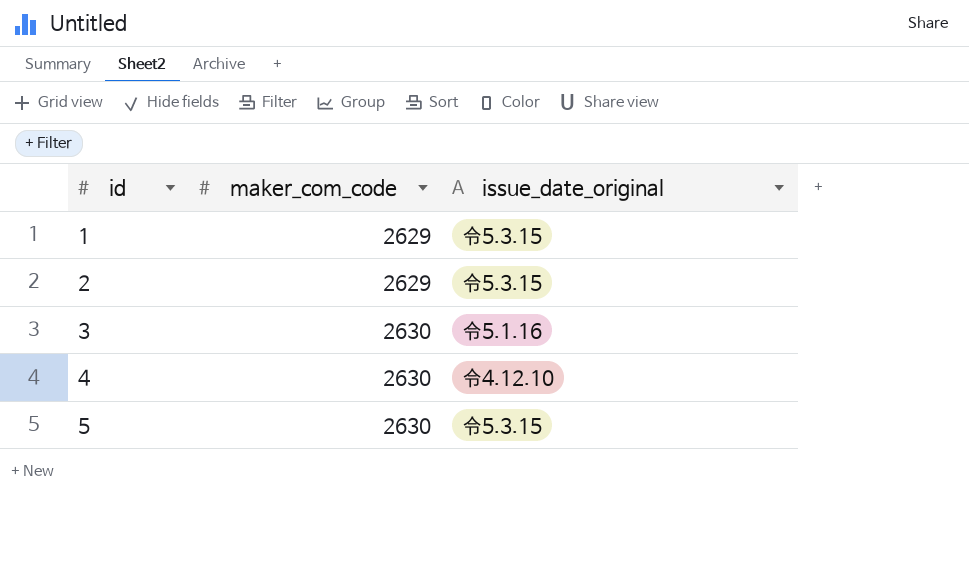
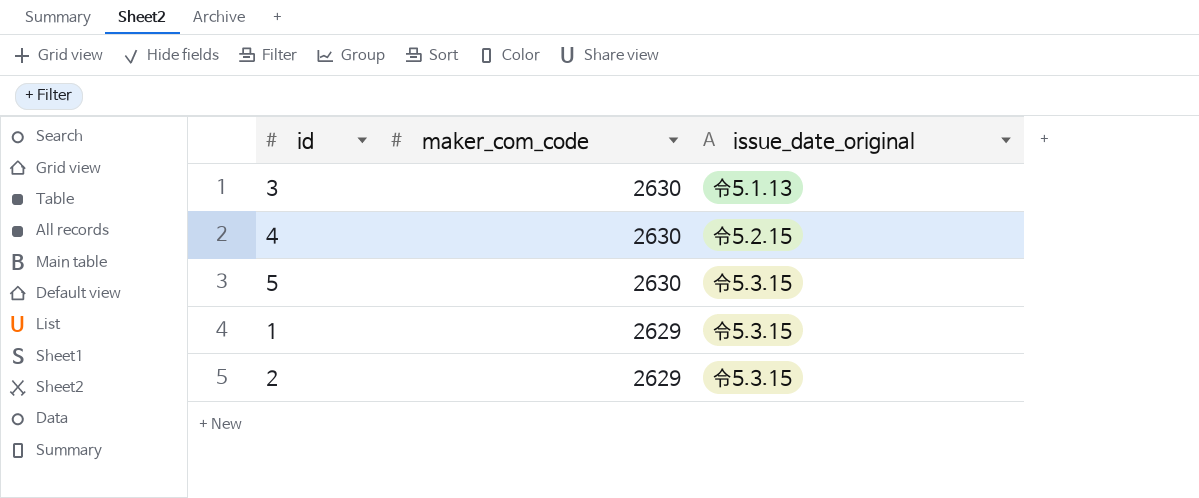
row order: id ascending -> maker_com_code descending
3 | issue_date_original: 令5.1.16 -> 令5.1.13
4 | issue_date_original: 令4.12.10 -> 令5.2.15

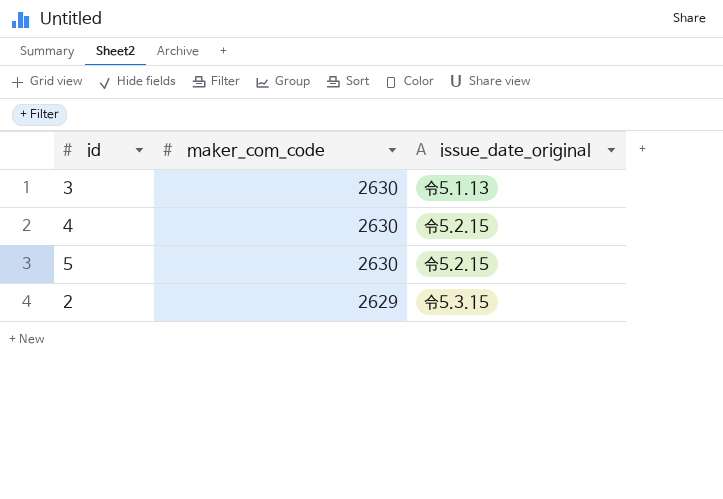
row 1: 2629 | 令5.3.15 -> none
5 | issue_date_original: 令5.3.15 -> 令5.2.15

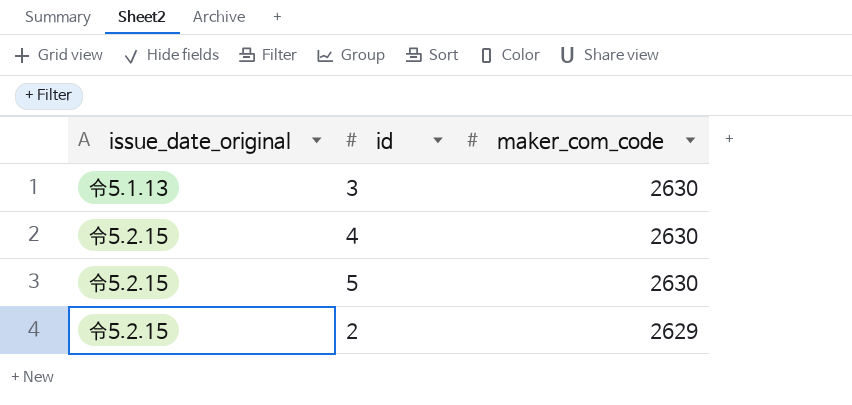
column issue_date_original | position: 3 -> 1
2 | issue_date_original: 令5.3.15 -> 令5.2.15

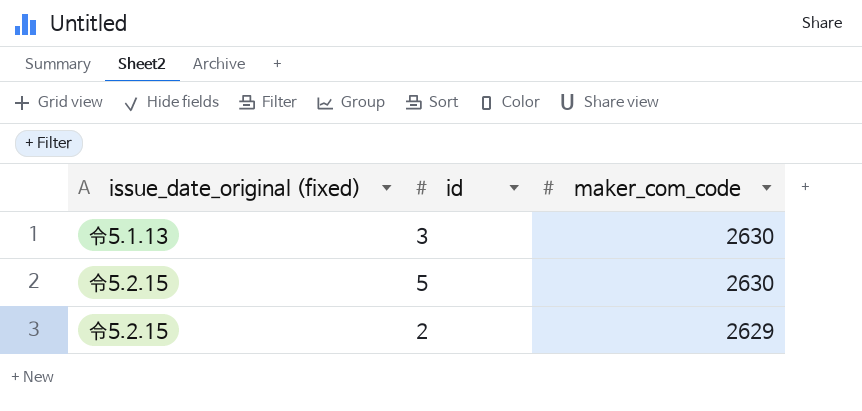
column name: issue_date_original -> issue_date_original (fixed)
row 4: 令5.2.15 | 2630 -> none

